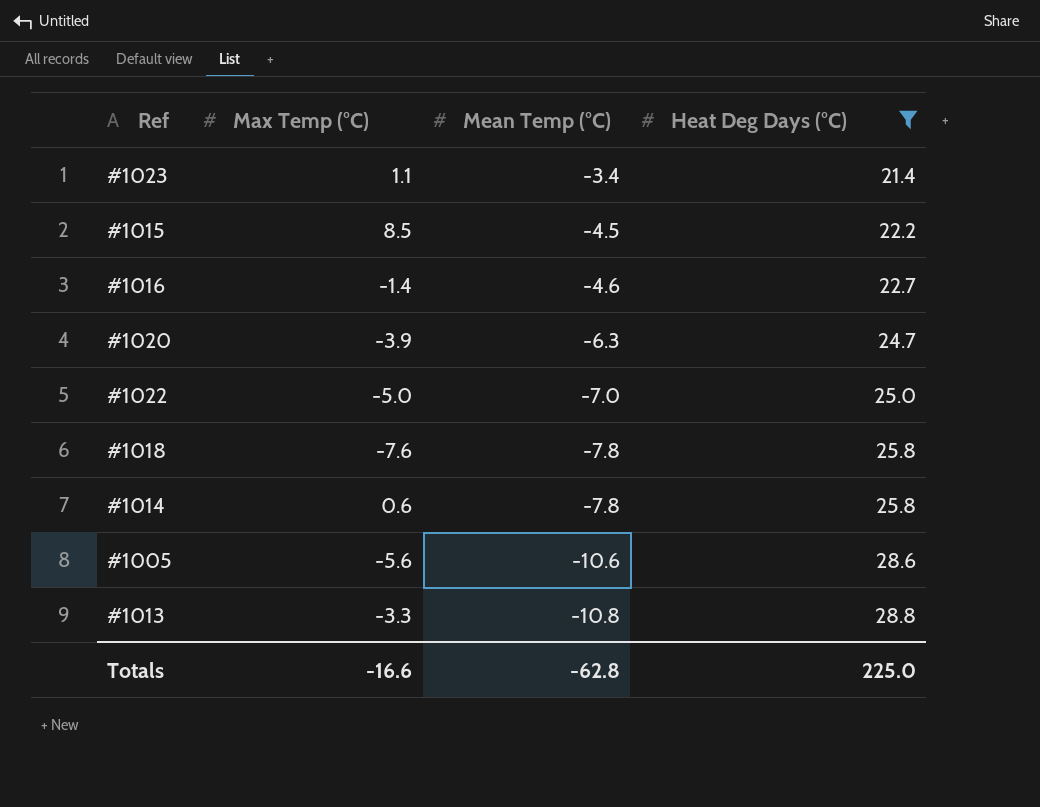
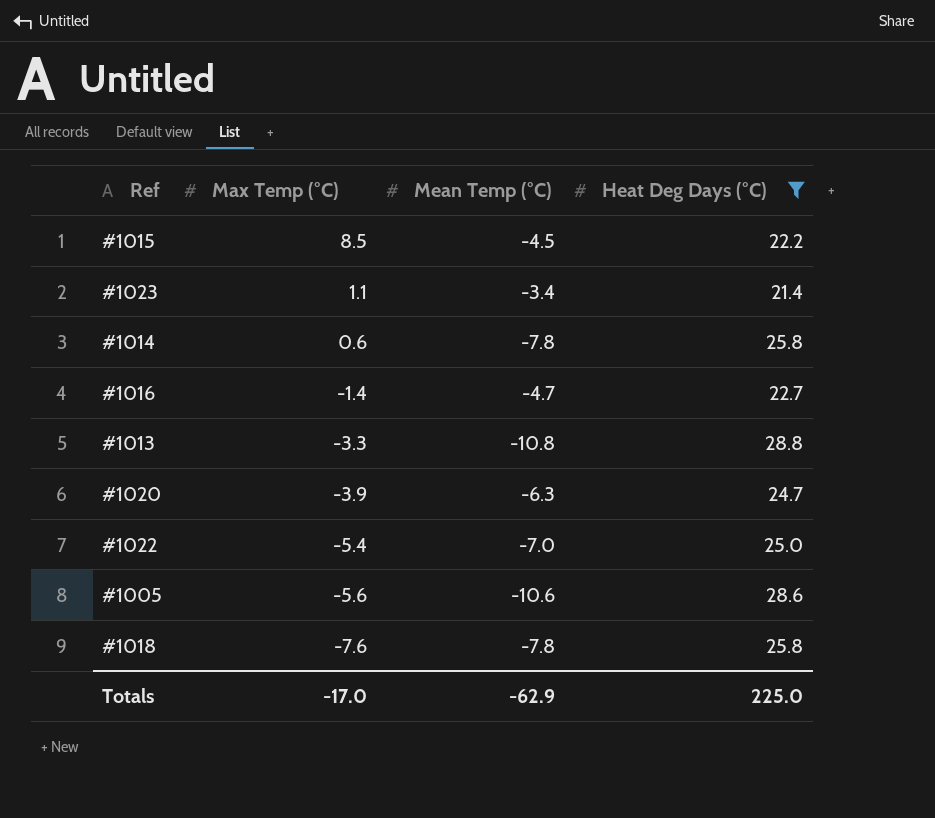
row order: Mean Temp (°C) descending -> Max Temp (°C) descending
#1016 | Mean Temp (°C): -4.6 -> -4.7
#1022 | Max Temp (°C): -5.0 -> -5.4
Totals | Max Temp (°C): -16.6 -> -17.0
Totals | Mean Temp (°C): -62.8 -> -62.9

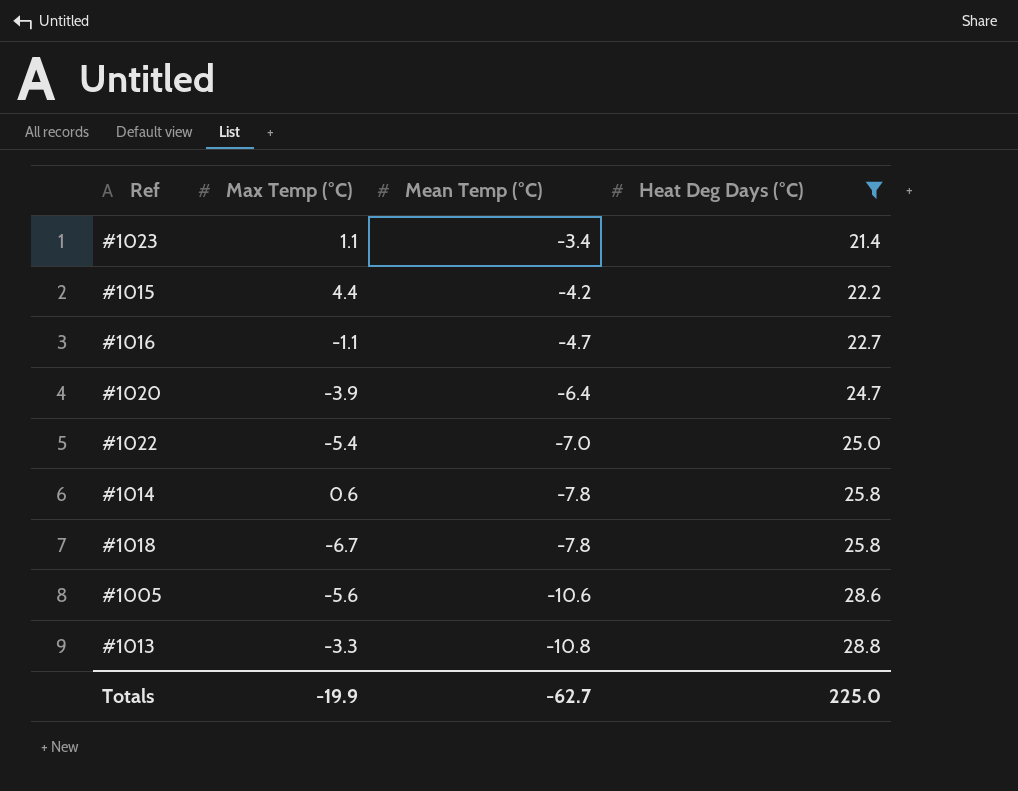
row order: Max Temp (°C) descending -> Mean Temp (°C) descending
#1015 | Max Temp (°C): 8.5 -> 4.4
#1015 | Mean Temp (°C): -4.5 -> -4.2
#1016 | Max Temp (°C): -1.4 -> -1.1
#1020 | Mean Temp (°C): -6.3 -> -6.4
#1018 | Max Temp (°C): -7.6 -> -6.7
Totals | Max Temp (°C): -17.0 -> -19.9
Totals | Mean Temp (°C): -62.9 -> -62.7

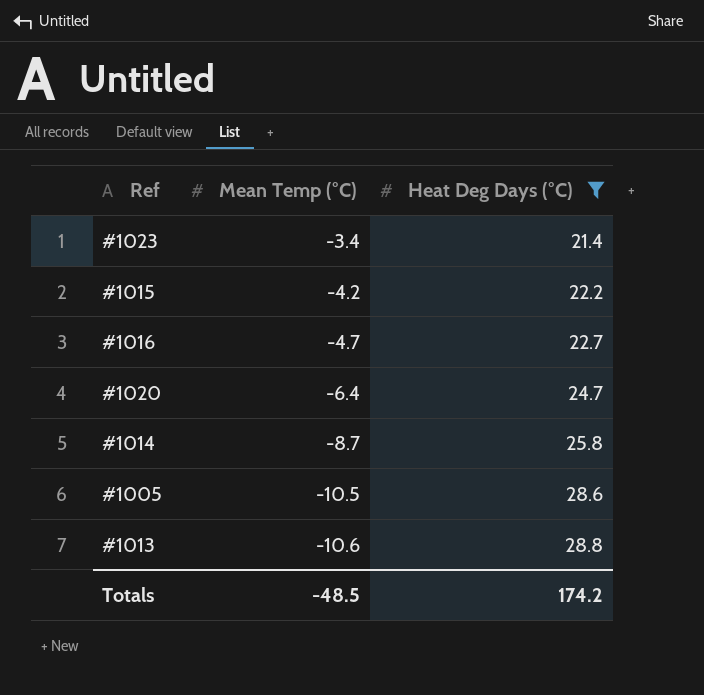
column Max Temp (°C) | position: 2 -> none
row #1022: -5.4 | -7.0 | 25.0 -> none
row #1018: -6.7 | -7.8 | 25.8 -> none
#1014 | Mean Temp (°C): -7.8 -> -8.7
#1005 | Mean Temp (°C): -10.6 -> -10.5
#1013 | Mean Temp (°C): -10.8 -> -10.6
Totals | Mean Temp (°C): -62.7 -> -48.5
Totals | Heat Deg Days (°C): 225.0 -> 174.2

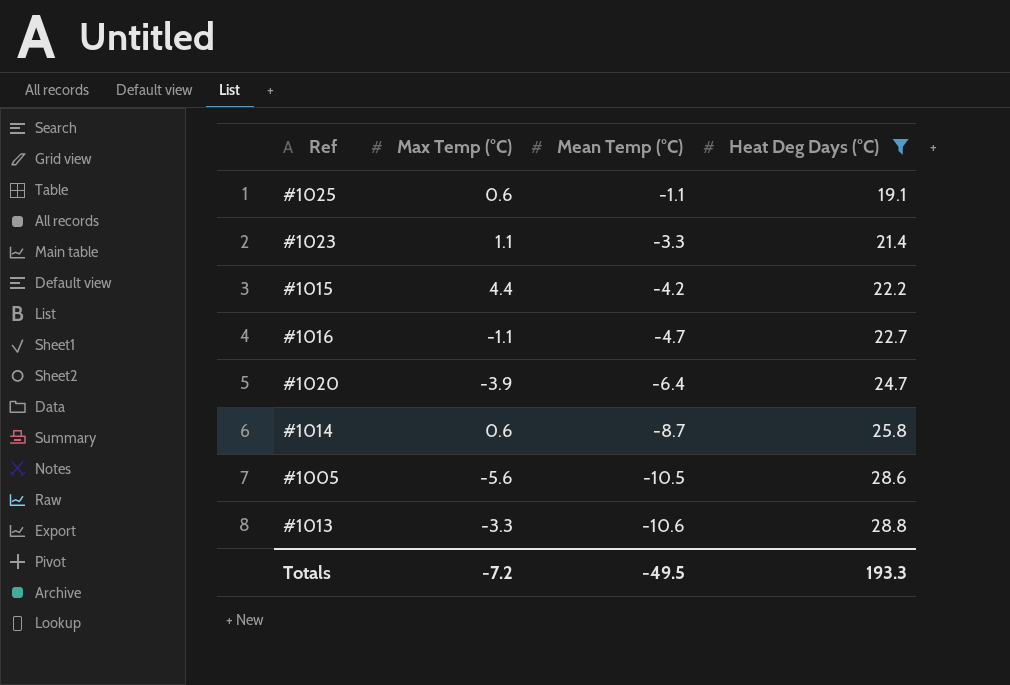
column Max Temp (°C) | position: none -> 2
row #1025: none -> 0.6 | -1.1 | 19.1
#1023 | Mean Temp (°C): -3.4 -> -3.3
Totals | Mean Temp (°C): -48.5 -> -49.5
Totals | Heat Deg Days (°C): 174.2 -> 193.3

